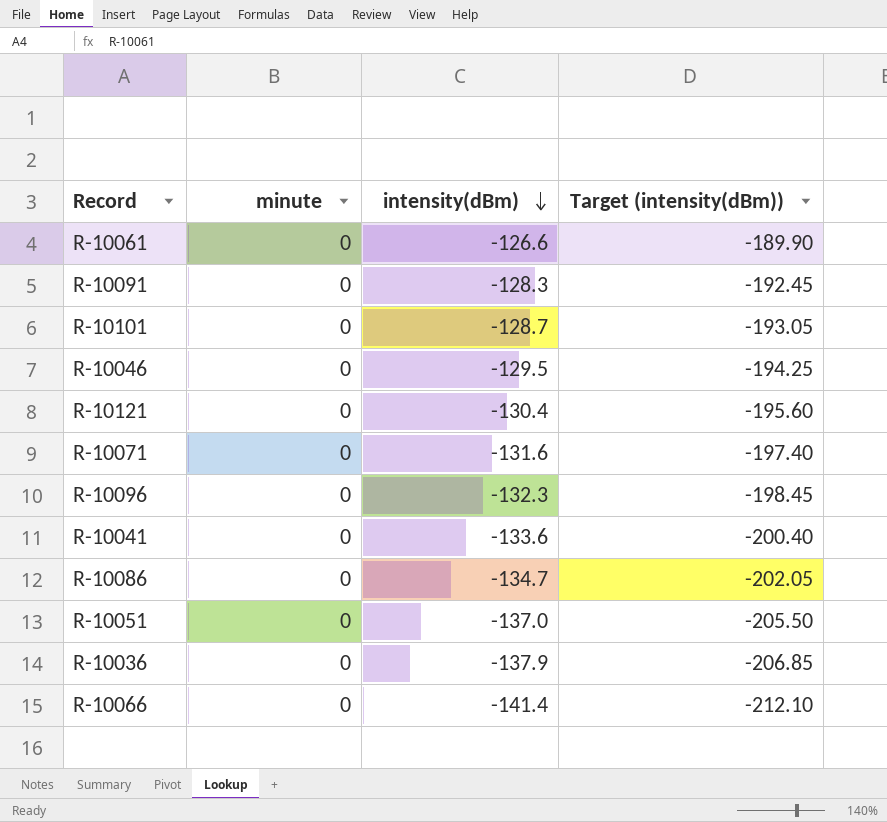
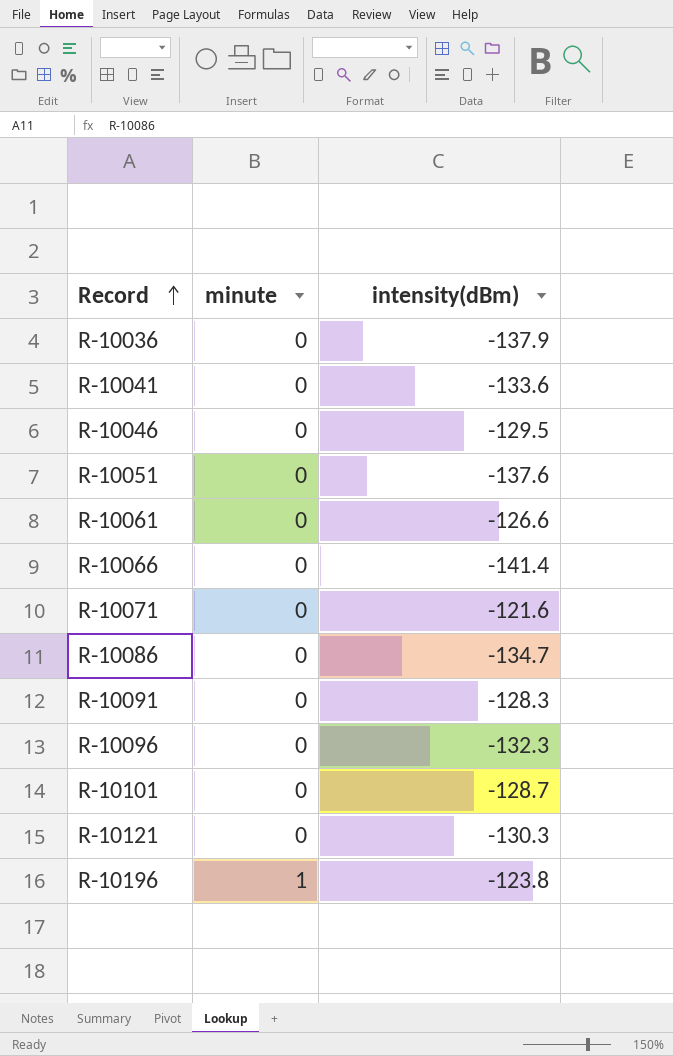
row order: intensity(dBm) descending -> Record ascending
column Target (intensity(dBm)) | formula: [intensity(dBm)] * 1.5 -> none
R-10051 | intensity(dBm): -137.0 -> -137.6
R-10071 | intensity(dBm): -131.6 -> -121.6
R-10121 | intensity(dBm): -130.4 -> -130.3
row R-10196: none -> 1 | -123.8

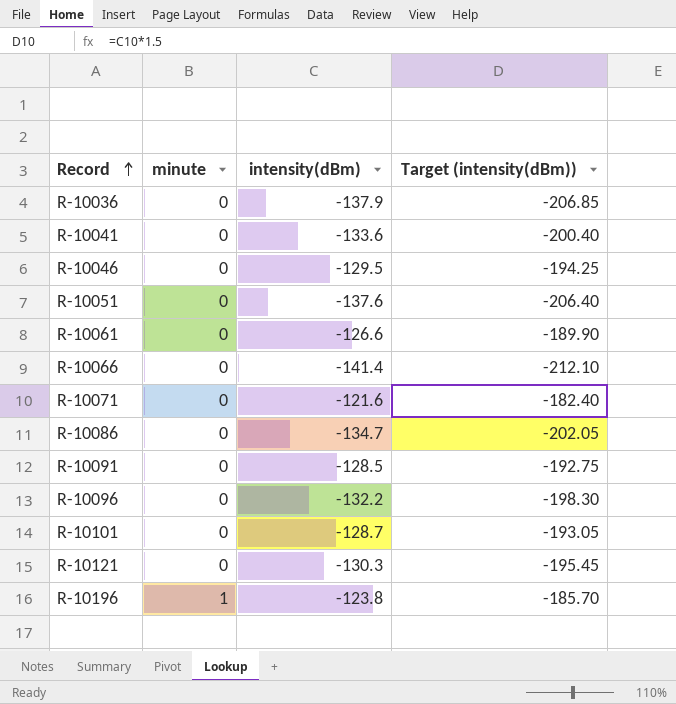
column Target (intensity(dBm)) | formula: none -> [intensity(dBm)] * 1.5
R-10091 | intensity(dBm): -128.3 -> -128.5
R-10096 | intensity(dBm): -132.3 -> -132.2

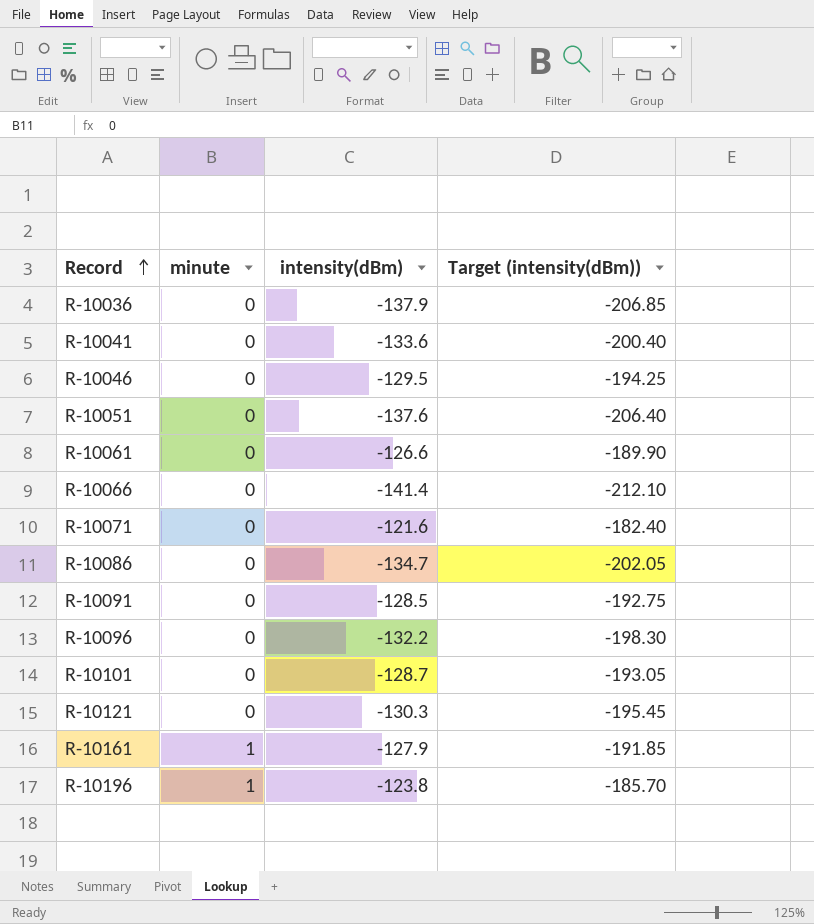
row R-10161: none -> 1 | -127.9 | -191.85

